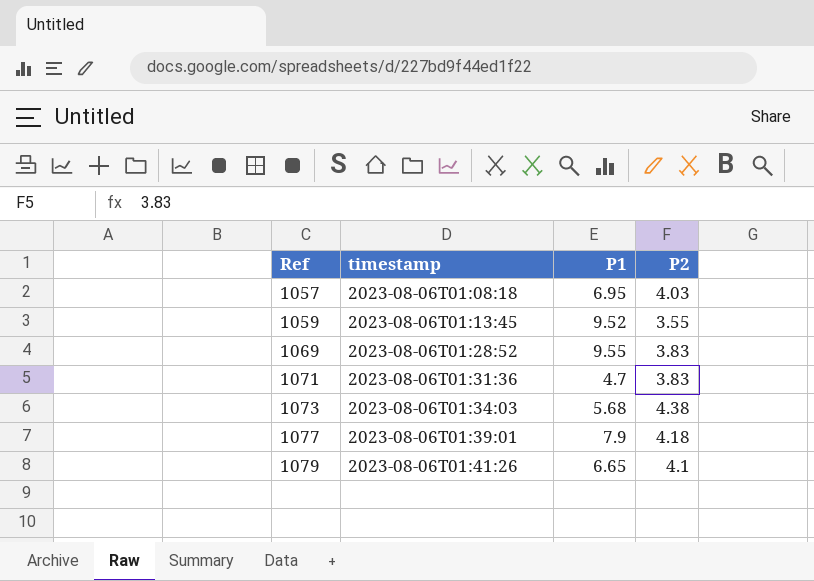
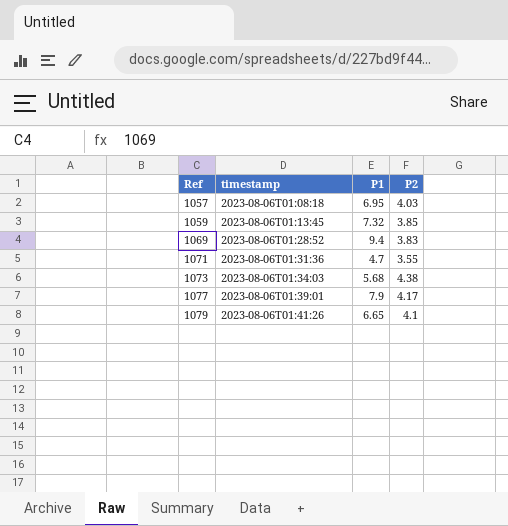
1059 | P1: 9.52 -> 7.32
1059 | P2: 3.55 -> 3.85
1069 | P1: 9.55 -> 9.4
1071 | P2: 3.83 -> 3.55
1077 | P2: 4.18 -> 4.17

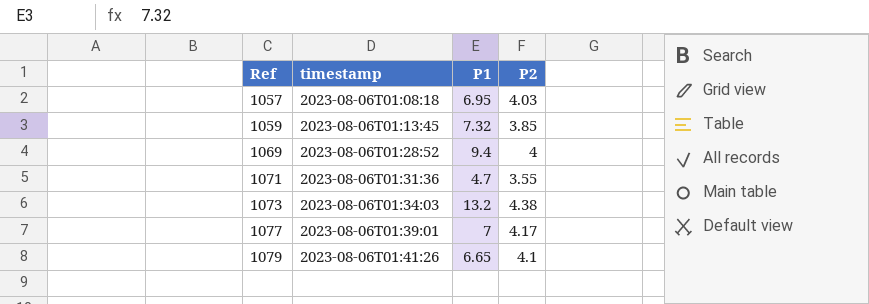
1069 | P2: 3.83 -> 4
1073 | P1: 5.68 -> 13.2
1077 | P1: 7.9 -> 7

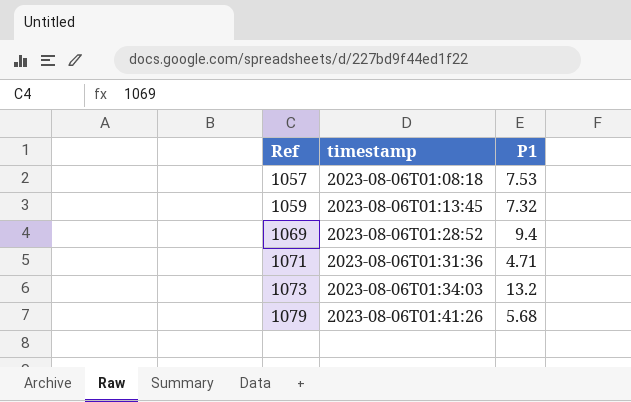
column P2 | position: 4 -> none
row 1077: 2023-08-06T01:39:01 | 7 | 4.17 -> none
1057 | P1: 6.95 -> 7.53
1071 | P1: 4.7 -> 4.71
1079 | P1: 6.65 -> 5.68

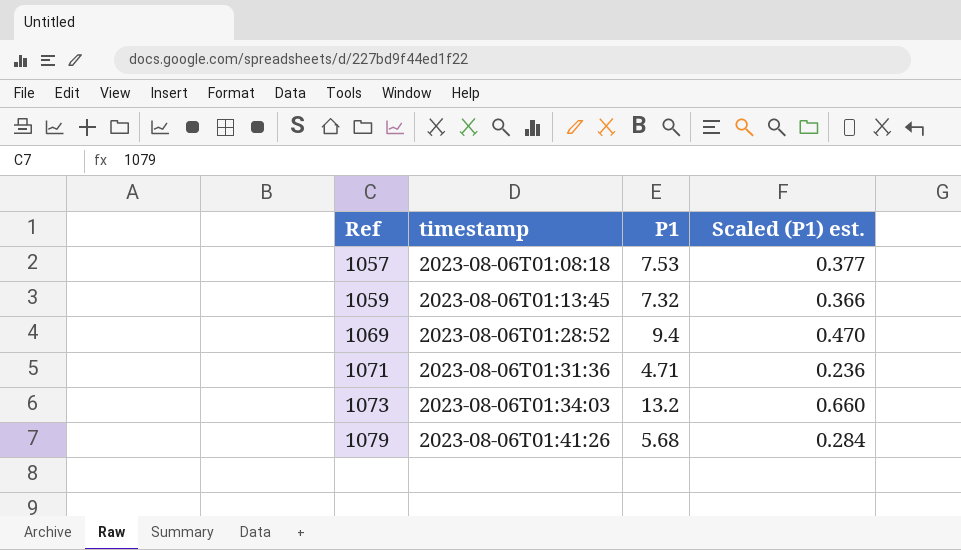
column Scaled (P1) est. | formula: none -> [P1] * 0.05

